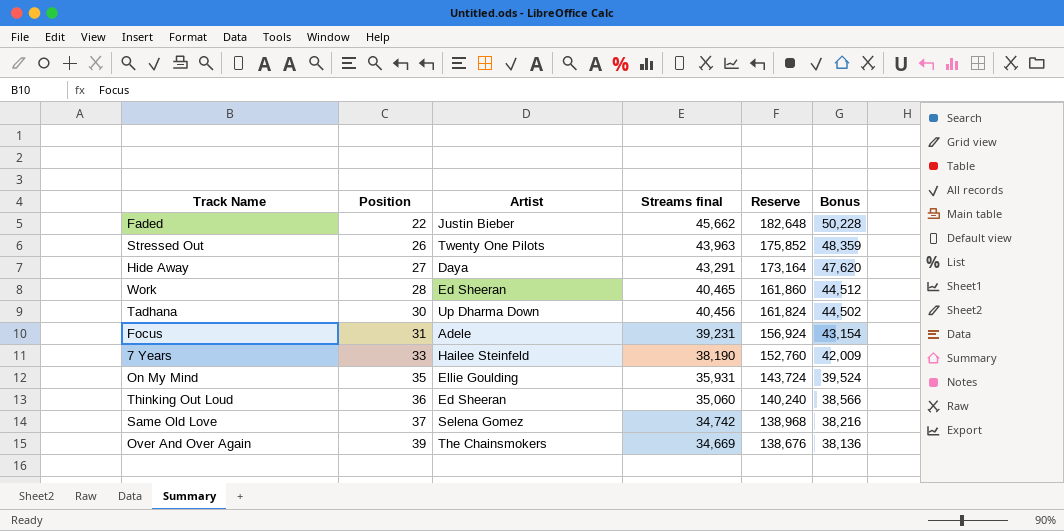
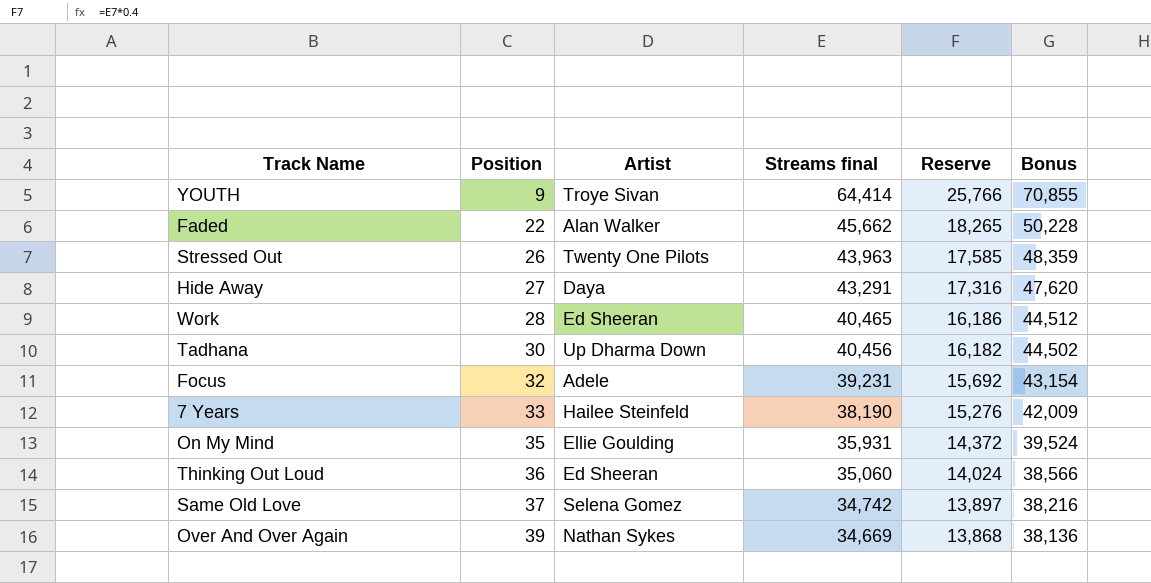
column Reserve | formula: [Streams final] * 4 -> [Streams final] * 0.4
row YOUTH: none -> 9 | Troye Sivan | 64,414 | 25,766 | 70,855
Faded | Artist: Justin Bieber -> Alan Walker
Focus | Position: 31 -> 32
Over And Over Again | Artist: The Chainsmokers -> Nathan Sykes

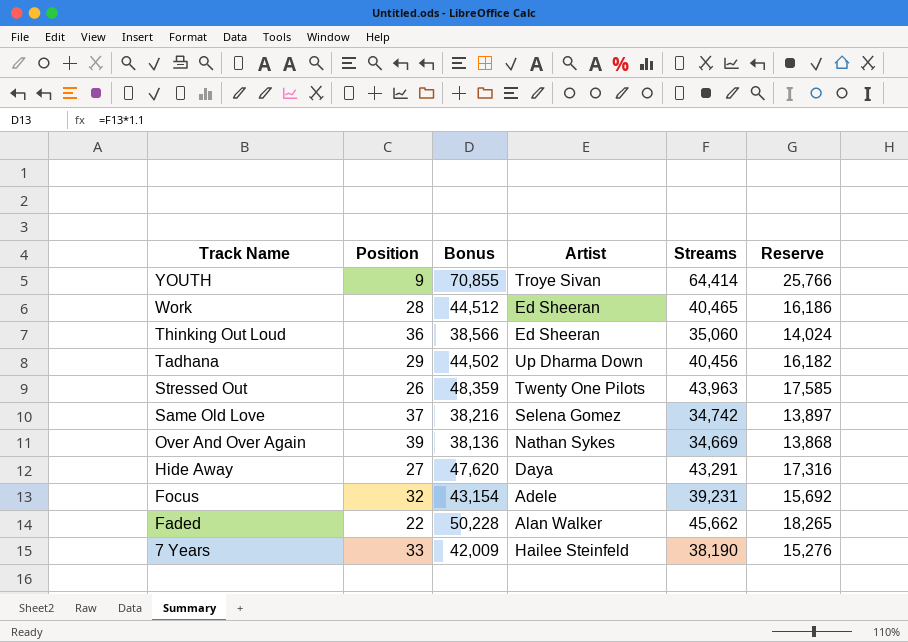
row order: Position ascending -> Track Name descending
column Bonus | position: 6 -> 3
column name: Streams final -> Streams
row On My Mind: 35 | Ellie Goulding | 35,931 | 14,372 | 39,524 -> none
Tadhana | Position: 30 -> 29

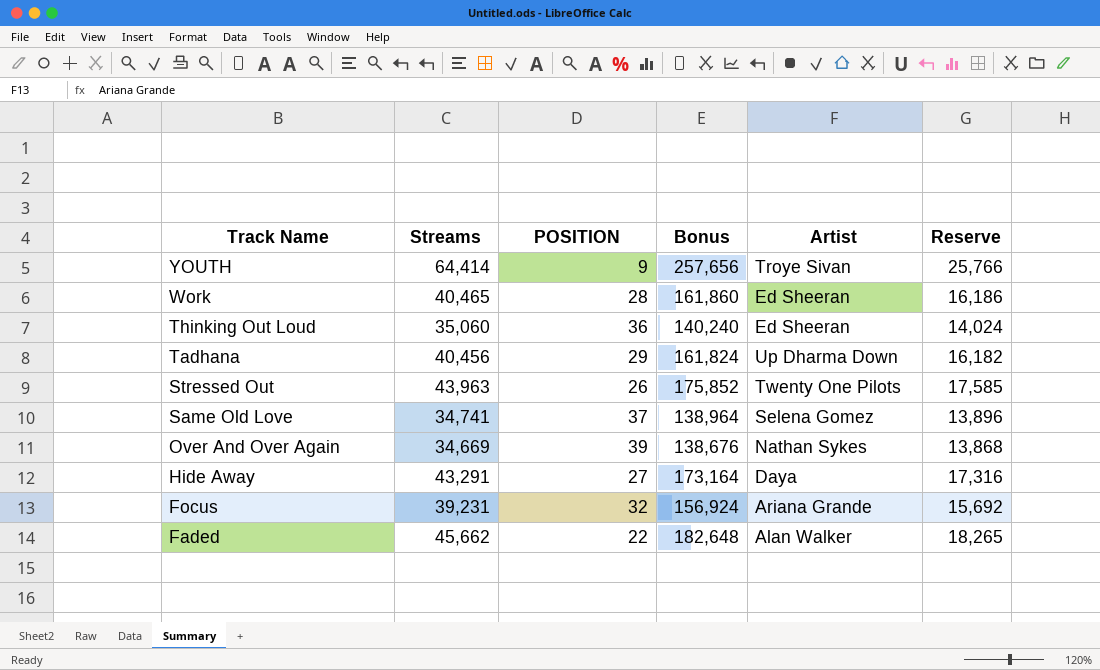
column Streams | position: 5 -> 2
column name: Position -> POSITION
column Bonus | formula: [Streams] * 1.1 -> [Streams] * 4
row 7 Years: 33 | 42,009 | Hailee Steinfeld | 38,190 | 15,276 -> none
Same Old Love | Streams: 34,742 -> 34,741
Same Old Love | Reserve: 13,897 -> 13,896
Focus | Artist: Adele -> Ariana Grande

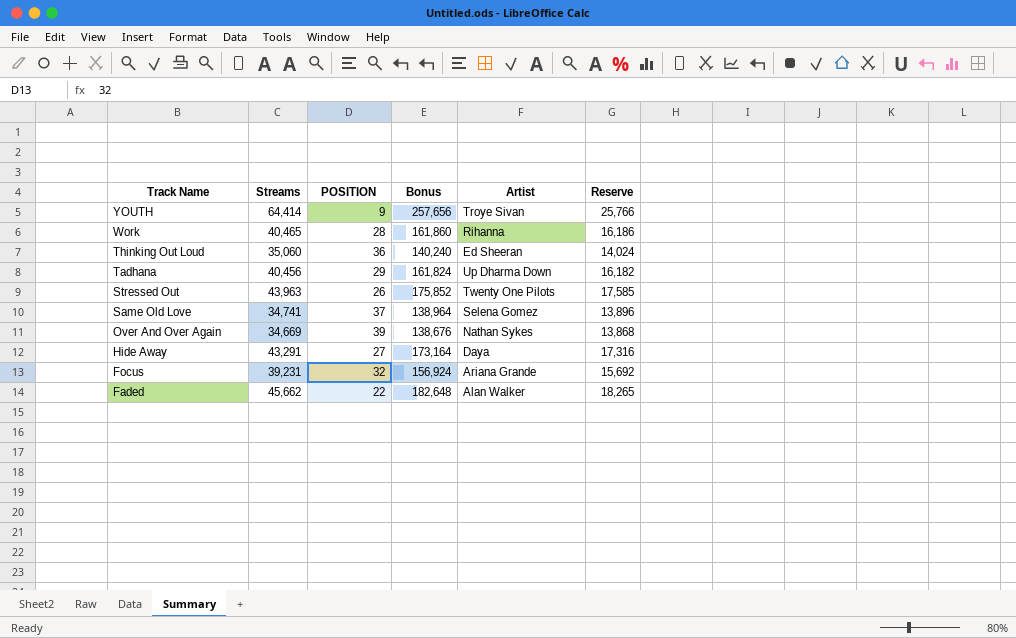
Work | Artist: Ed Sheeran -> Rihanna

